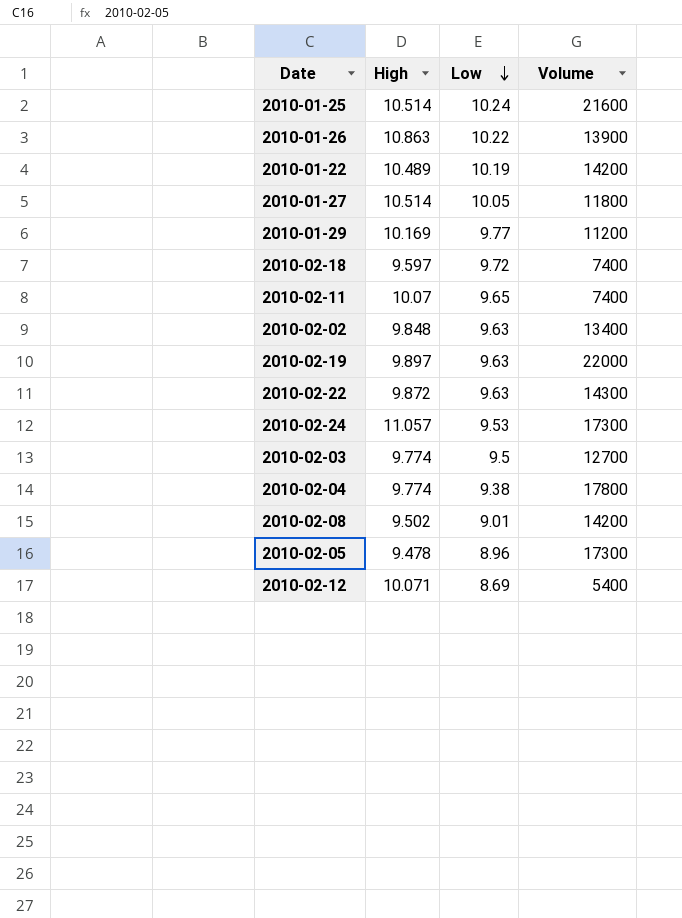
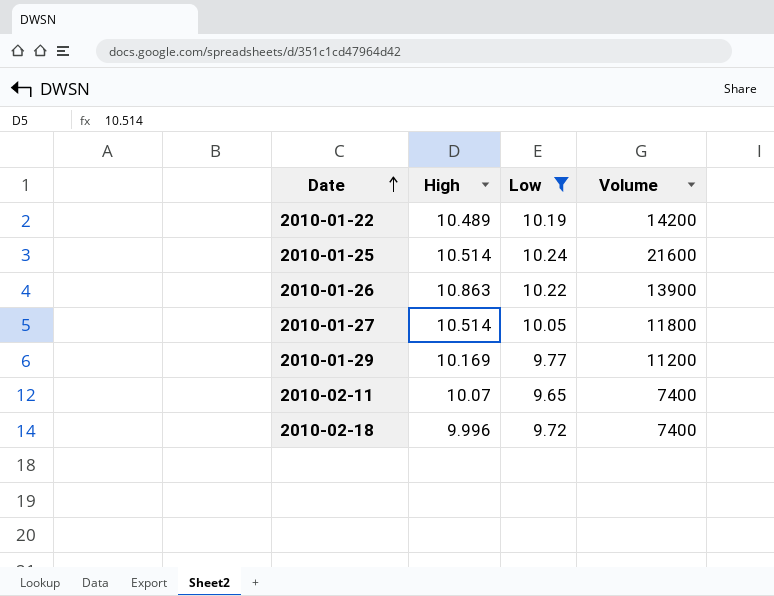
filter: none -> Low >= 9.65
row order: Low descending -> Date ascending
2010-02-18 | High: 9.597 -> 9.996

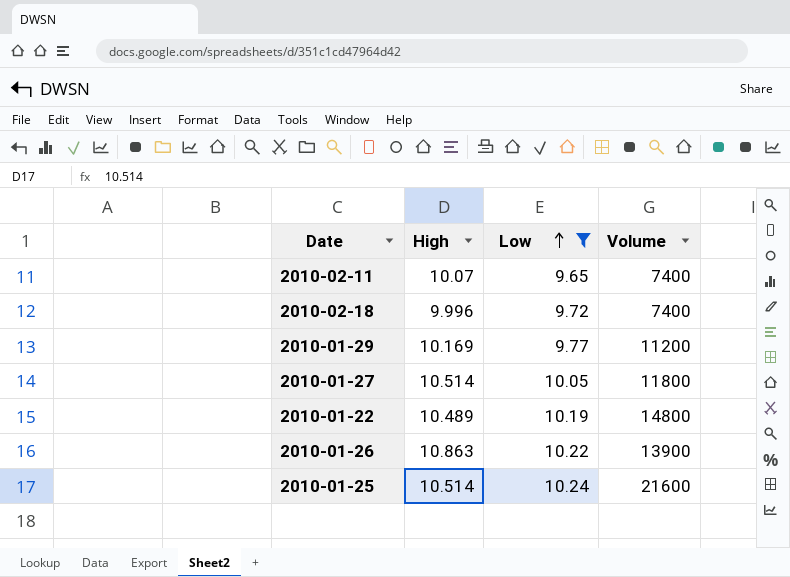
row order: Date ascending -> Low ascending
2010-01-22 | Volume: 14200 -> 14800

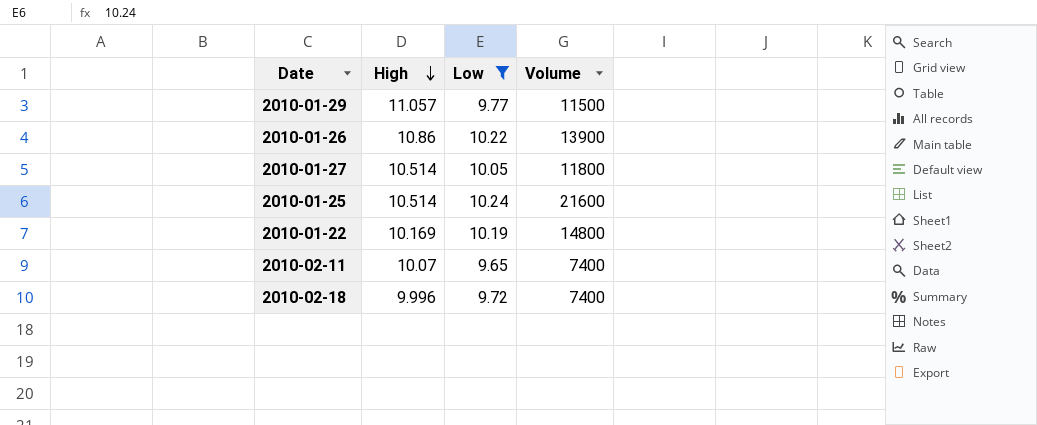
row order: Low ascending -> High descending
2010-01-29 | High: 10.169 -> 11.057
2010-01-29 | Volume: 11200 -> 11500
2010-01-26 | High: 10.863 -> 10.86
2010-01-22 | High: 10.489 -> 10.169

